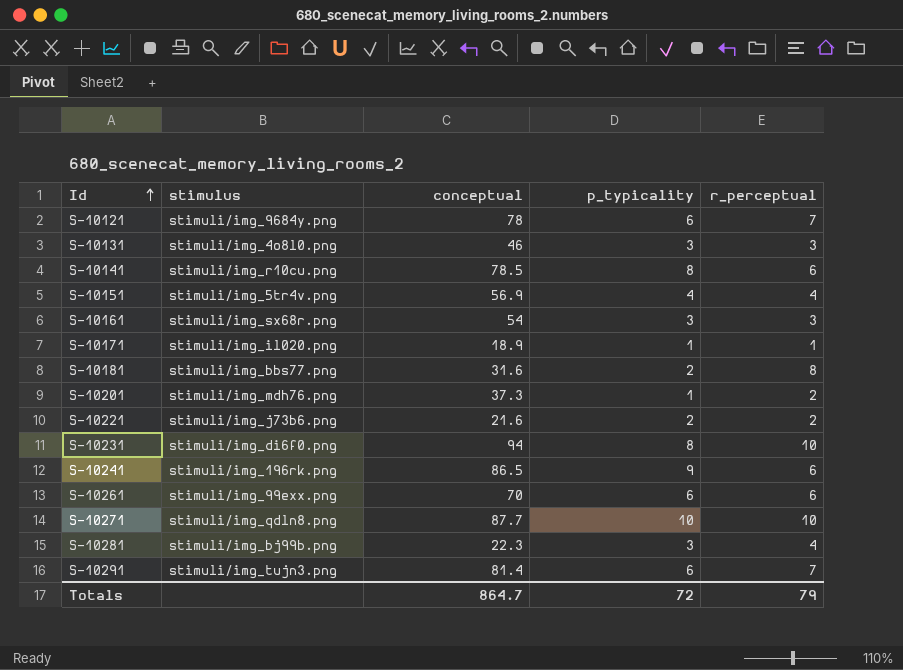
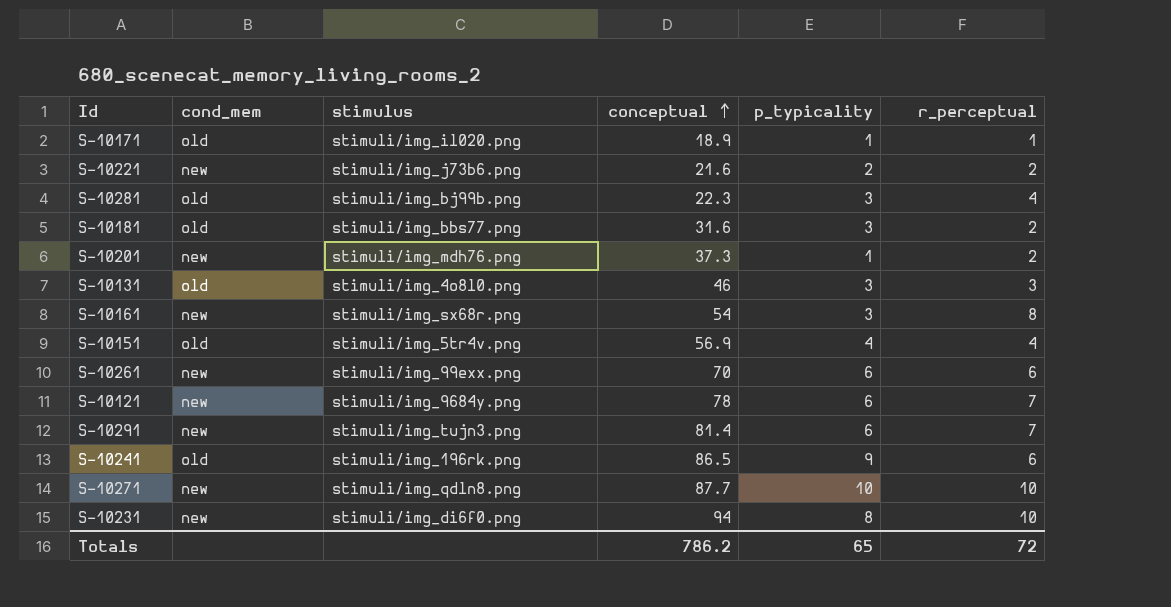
row order: Id ascending -> conceptual ascending
column cond_mem | position: none -> 2
row S-10141: stimuli/img_r10cu.png | 78.5 | 8 | 6 -> none
S-10181 | p_typicality: 2 -> 3
S-10181 | r_perceptual: 8 -> 2
S-10161 | r_perceptual: 3 -> 8
Totals | conceptual: 864.7 -> 786.2
Totals | p_typicality: 72 -> 65
Totals | r_perceptual: 79 -> 72

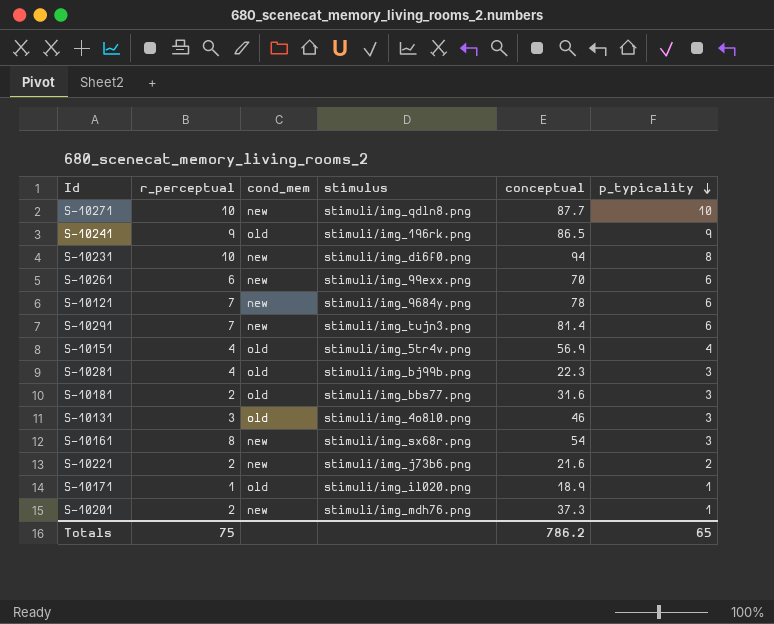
row order: conceptual ascending -> p_typicality descending
column r_perceptual | position: 6 -> 2
S-10241 | r_perceptual: 6 -> 9
Totals | r_perceptual: 72 -> 75

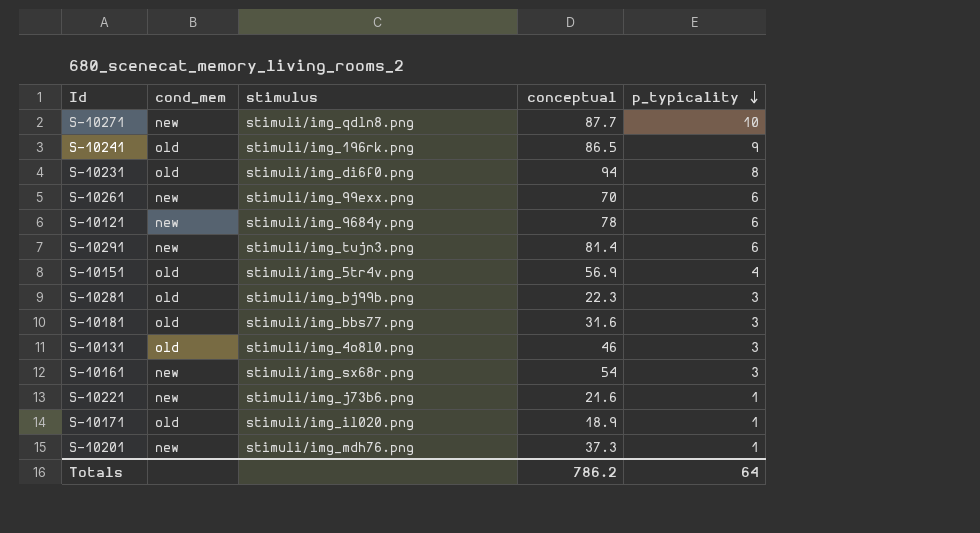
column r_perceptual | position: 2 -> none
S-10231 | cond_mem: new -> old
S-10221 | p_typicality: 2 -> 1
Totals | p_typicality: 65 -> 64

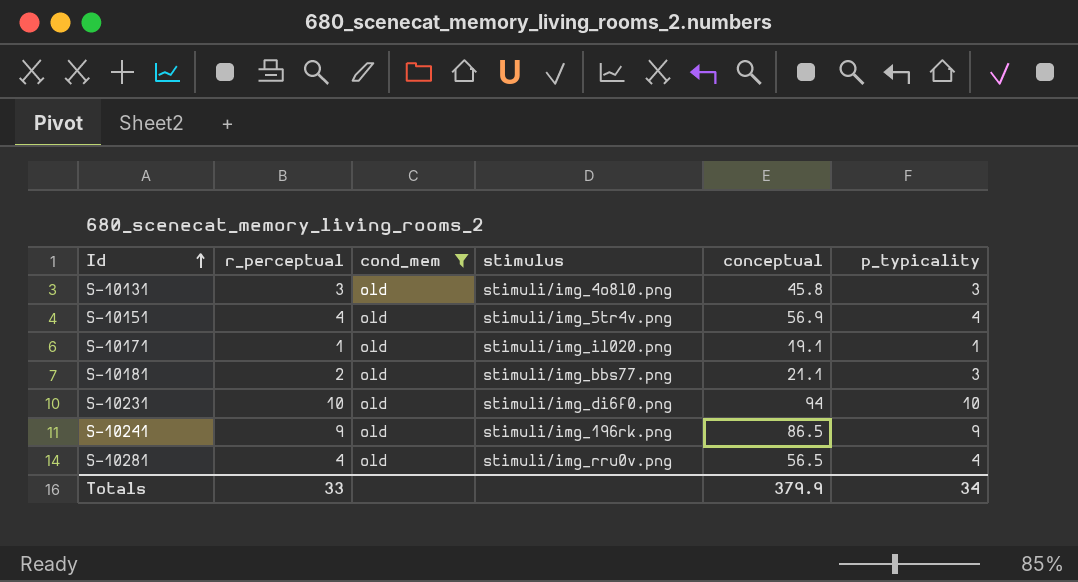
filter: none -> cond_mem = old
row order: p_typicality descending -> Id ascending
column r_perceptual | position: none -> 2
S-10131 | conceptual: 46 -> 45.8
S-10171 | conceptual: 18.9 -> 19.1
S-10181 | conceptual: 31.6 -> 21.1
S-10231 | p_typicality: 8 -> 10
S-10281 | stimulus: stimuli/img_bj99b.png -> stimuli/img_rru0v.png
S-10281 | conceptual: 22.3 -> 56.5
S-10281 | p_typicality: 3 -> 4
Totals | conceptual: 786.2 -> 379.9
Totals | p_typicality: 64 -> 34

